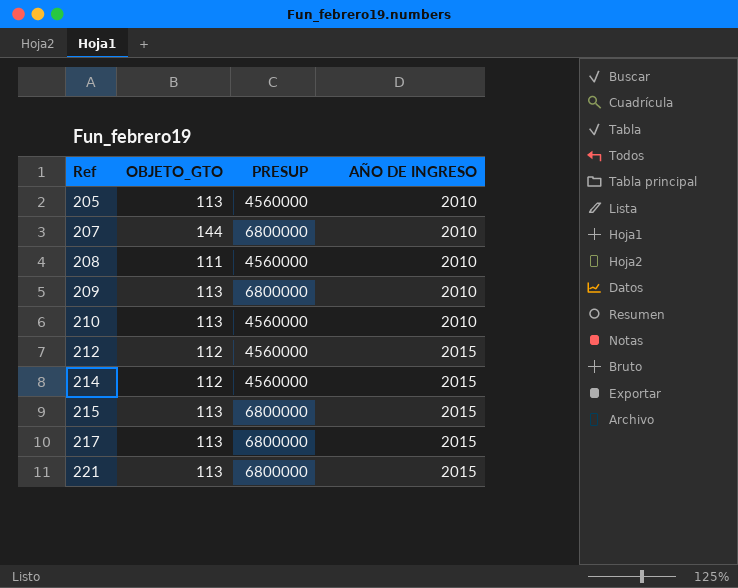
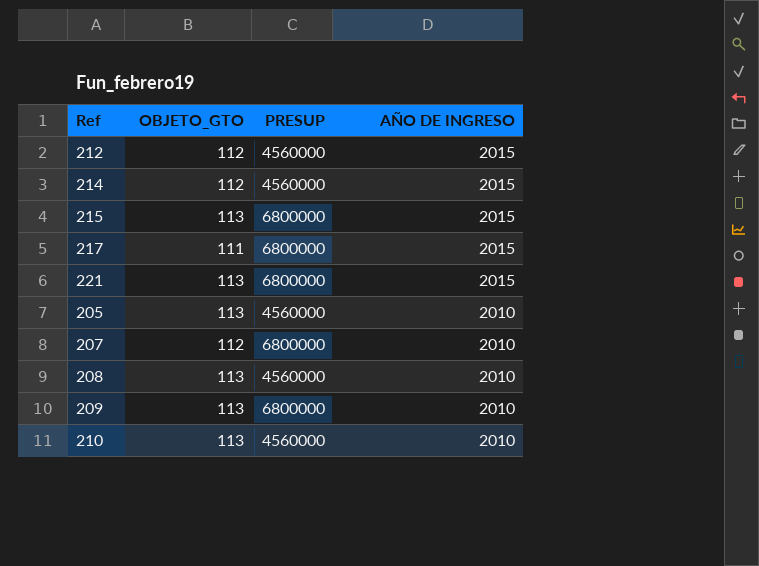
row order: Ref ascending -> AÑO DE INGRESO descending
217 | OBJETO_GTO: 113 -> 111
207 | OBJETO_GTO: 144 -> 112
208 | OBJETO_GTO: 111 -> 113

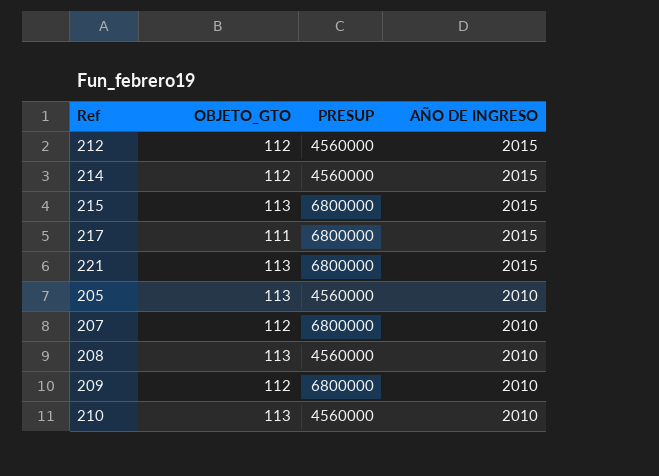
209 | OBJETO_GTO: 113 -> 112

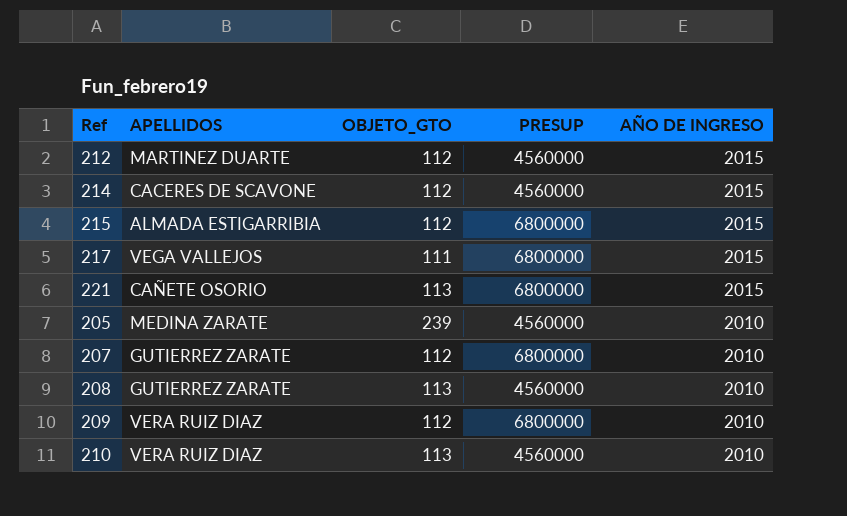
column APELLIDOS | position: none -> 2
215 | OBJETO_GTO: 113 -> 112
205 | OBJETO_GTO: 113 -> 239

